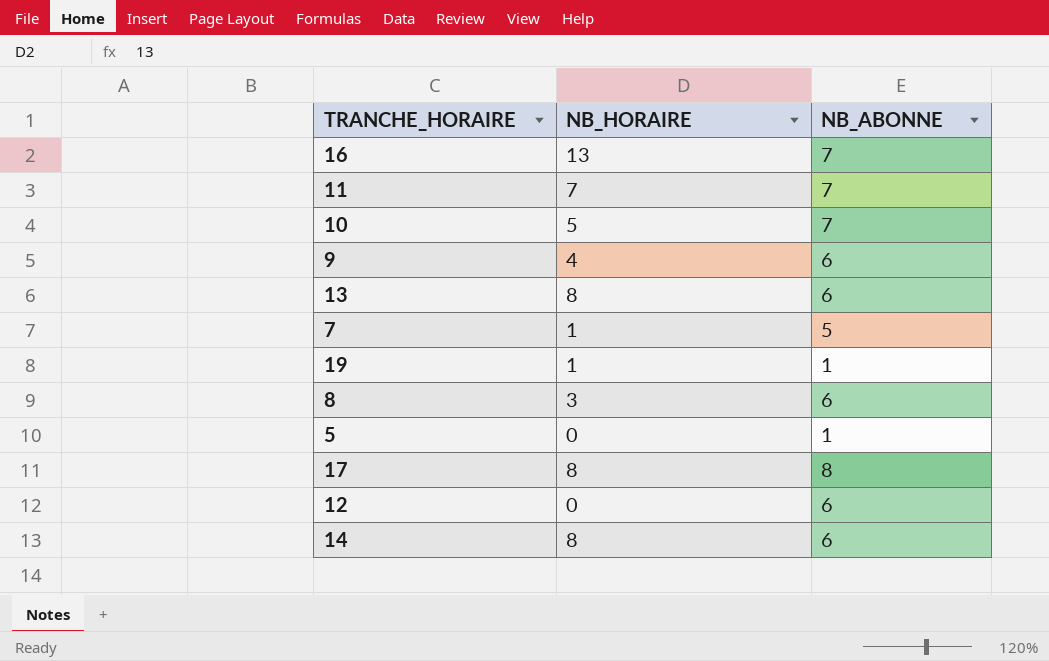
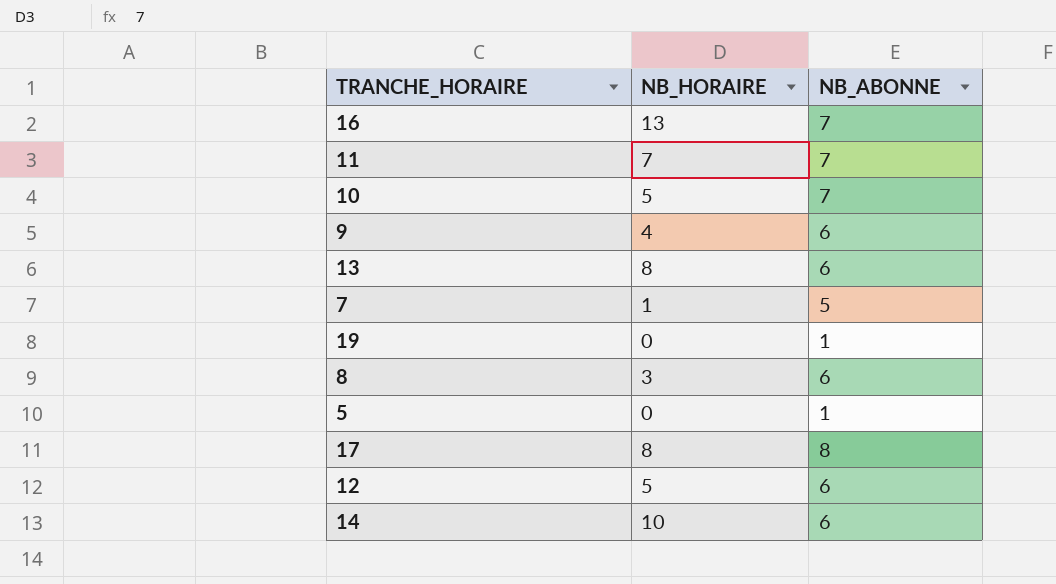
19 | NB_HORAIRE: 1 -> 0
12 | NB_HORAIRE: 0 -> 5
14 | NB_HORAIRE: 8 -> 10

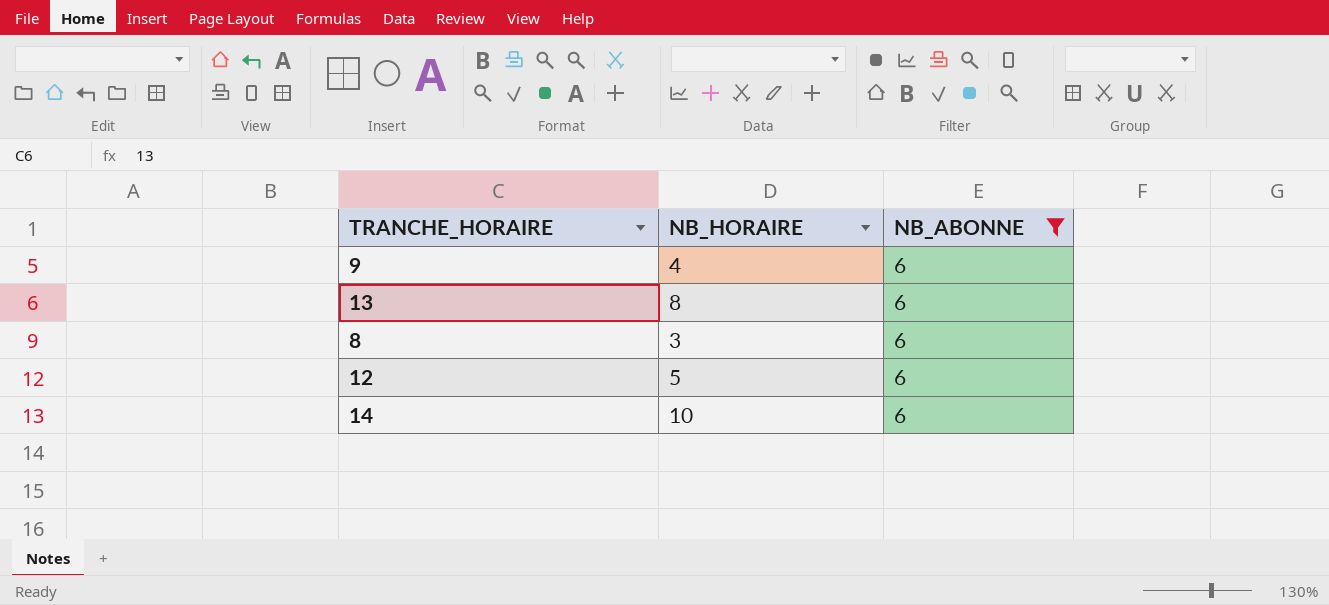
filter: none -> NB_ABONNE = 6

